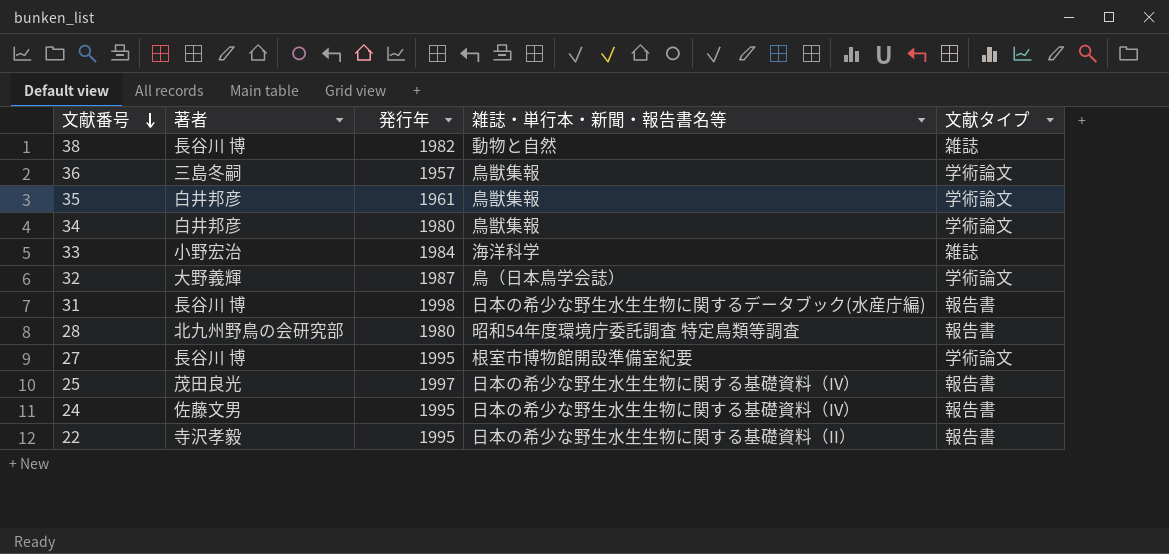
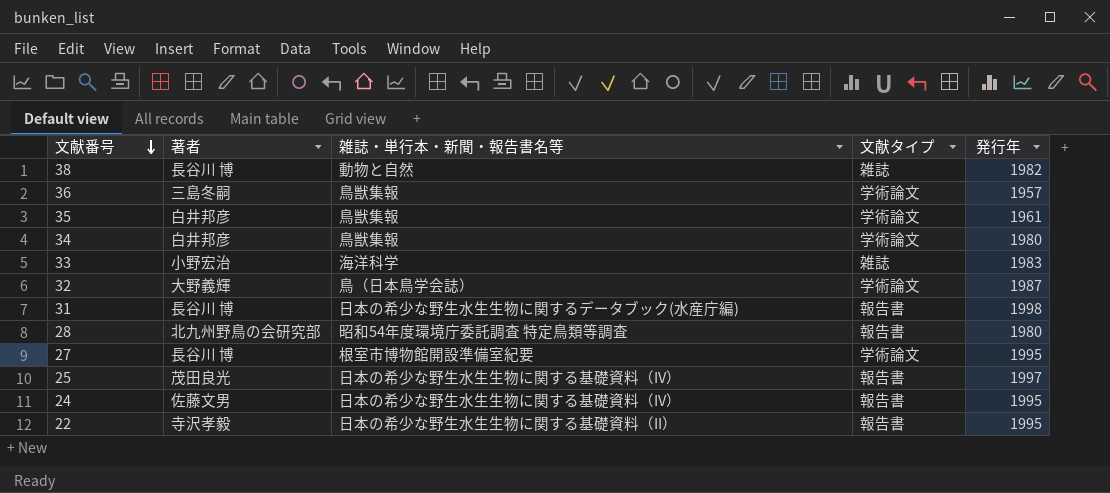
column 発行年 | position: 3 -> 5
33 | 発行年: 1984 -> 1983

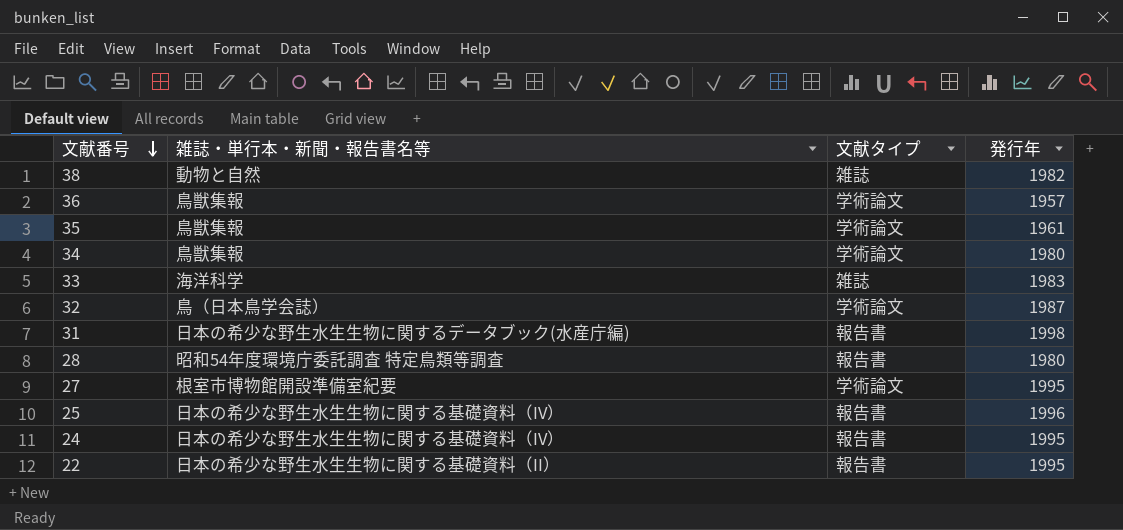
column 著者 | position: 2 -> none
25 | 発行年: 1997 -> 1996

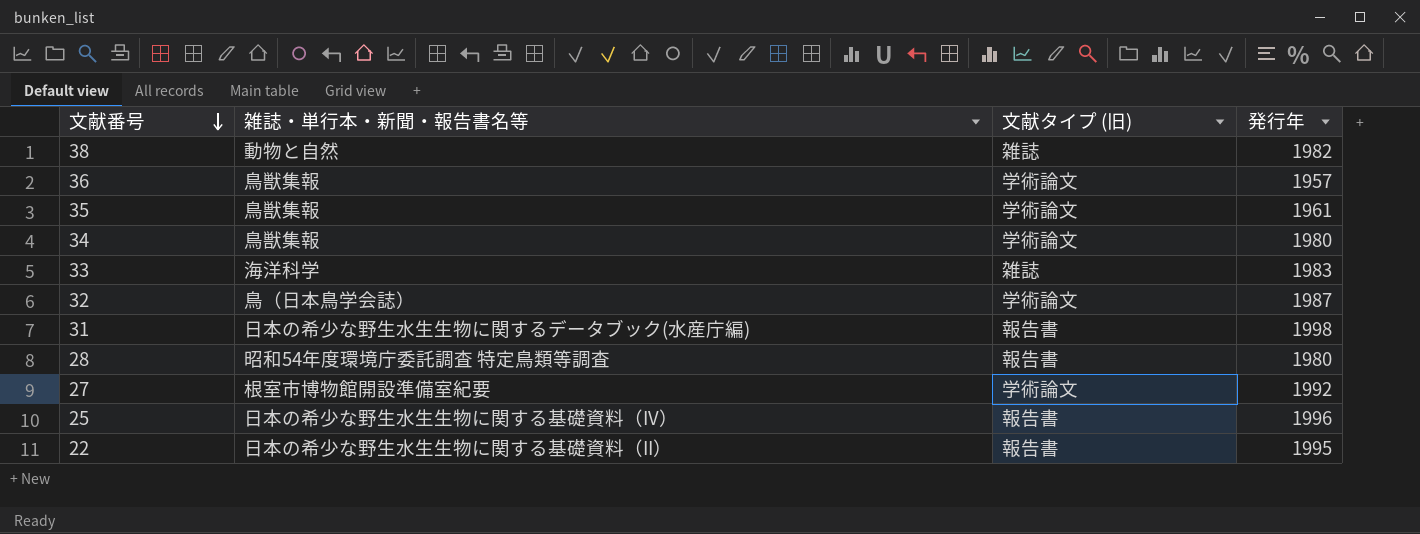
column name: 文献タイプ -> 文献タイプ (旧)
row 24: 日本の希少な野生水生生物に関する基礎資料（IV） | 報告書 | 1995 -> none
27 | 発行年: 1995 -> 1992

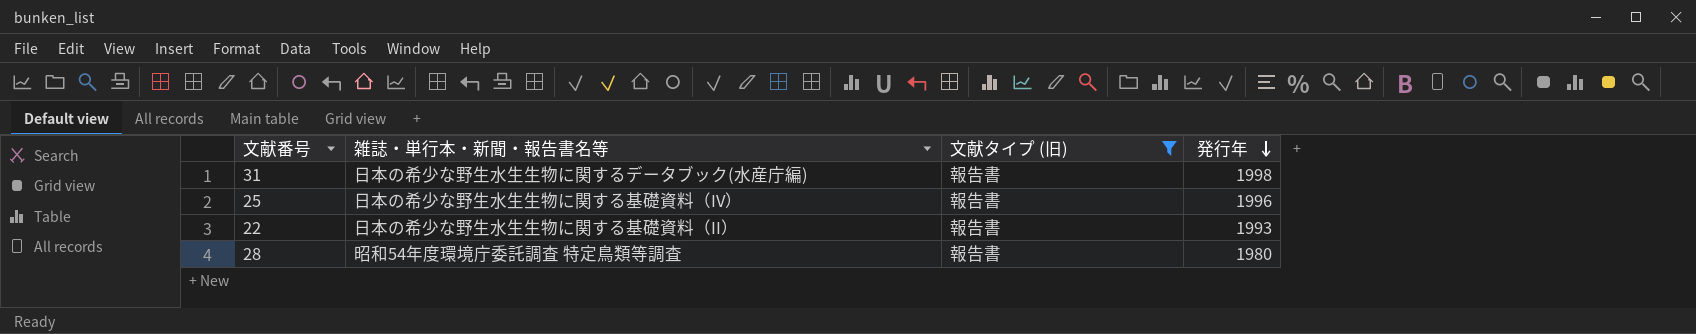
filter: none -> 文献タイプ (旧) = 報告書
row order: 文献番号 descending -> 発行年 descending
22 | 発行年: 1995 -> 1993

